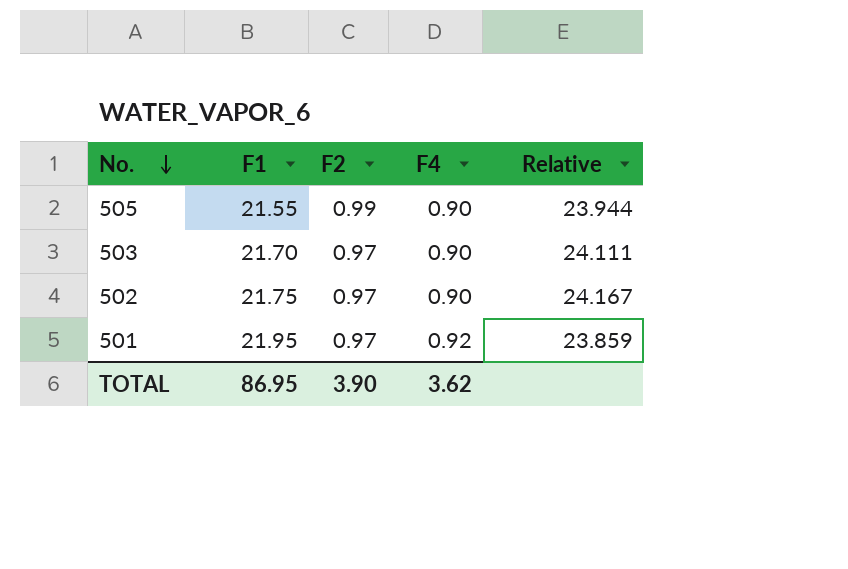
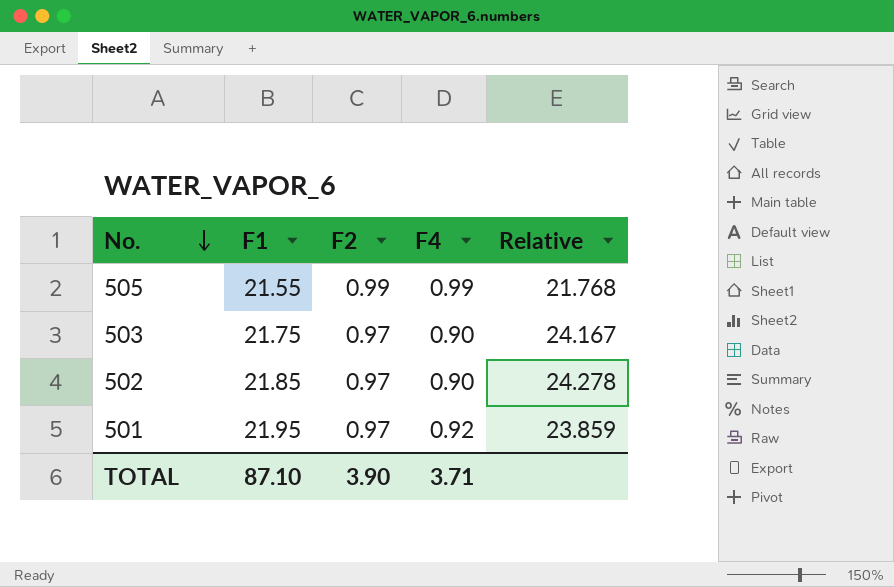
505 | F4: 0.90 -> 0.99
505 | Relative: 23.944 -> 21.768
503 | F1: 21.70 -> 21.75
503 | Relative: 24.111 -> 24.167
502 | F1: 21.75 -> 21.85
502 | Relative: 24.167 -> 24.278
TOTAL | F1: 86.95 -> 87.10
TOTAL | F4: 3.62 -> 3.71

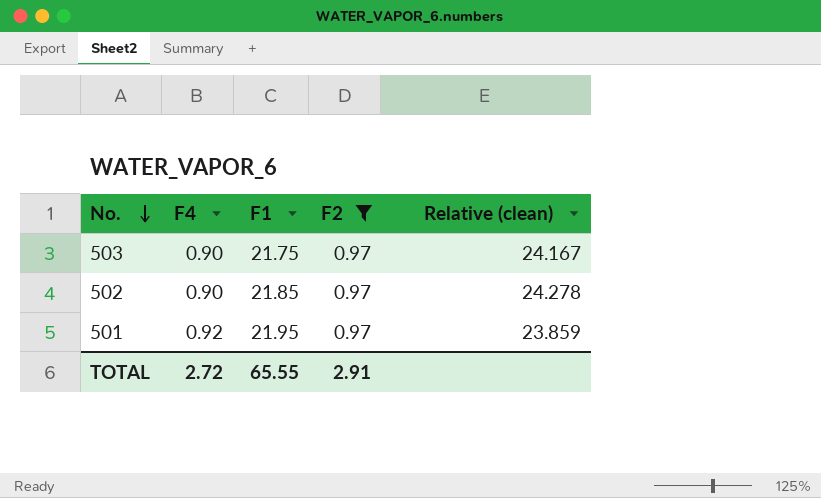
filter: none -> F2 = 0.97
column F4 | position: 4 -> 2
column name: Relative -> Relative (clean)
TOTAL | F4: 3.71 -> 2.72
TOTAL | F1: 87.10 -> 65.55
TOTAL | F2: 3.90 -> 2.91

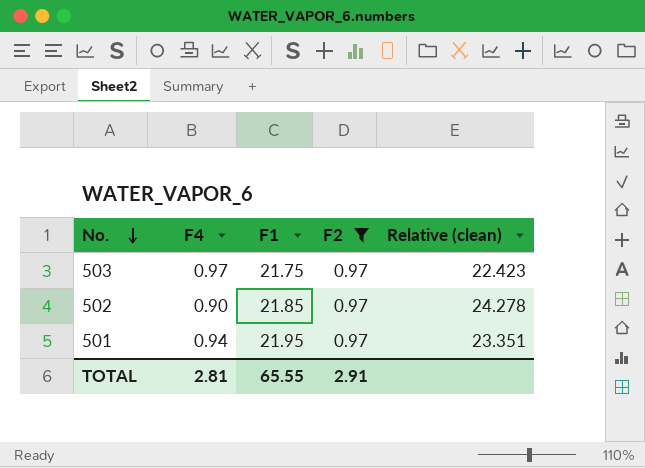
503 | F4: 0.90 -> 0.97
503 | Relative (clean): 24.167 -> 22.423
501 | F4: 0.92 -> 0.94
501 | Relative (clean): 23.859 -> 23.351
TOTAL | F4: 2.72 -> 2.81

